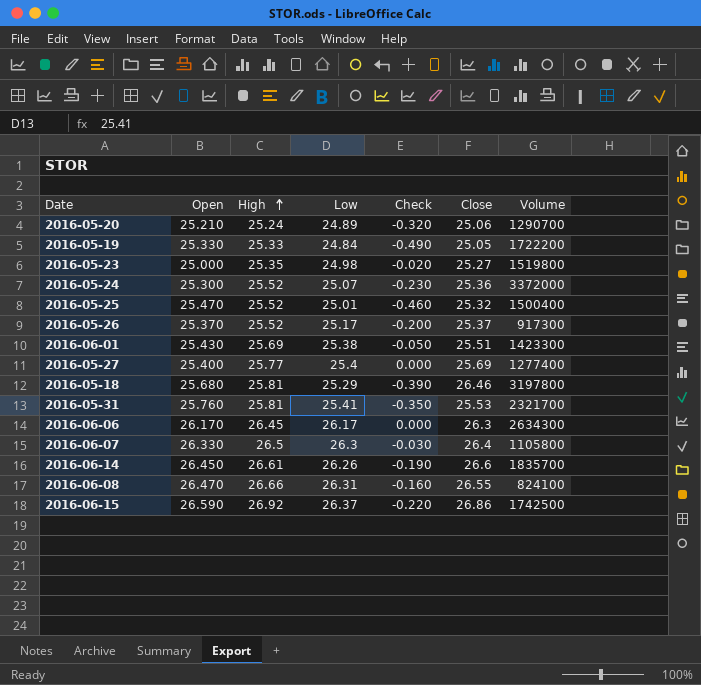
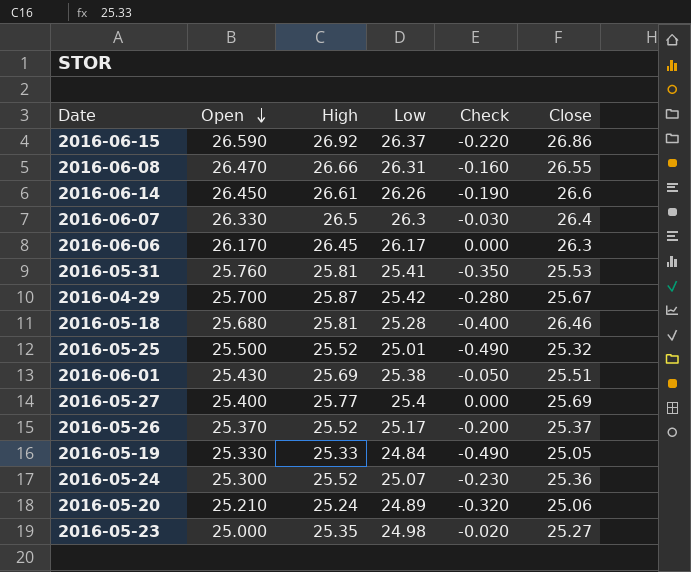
row order: High ascending -> Open descending
column Volume | position: 7 -> none
row 2016-04-29: none -> 25.700 | 25.87 | 25.42 | -0.280 | 25.67
2016-05-18 | Low: 25.29 -> 25.28
2016-05-18 | Check: -0.390 -> -0.400
2016-05-25 | Open: 25.470 -> 25.500
2016-05-25 | Check: -0.460 -> -0.490

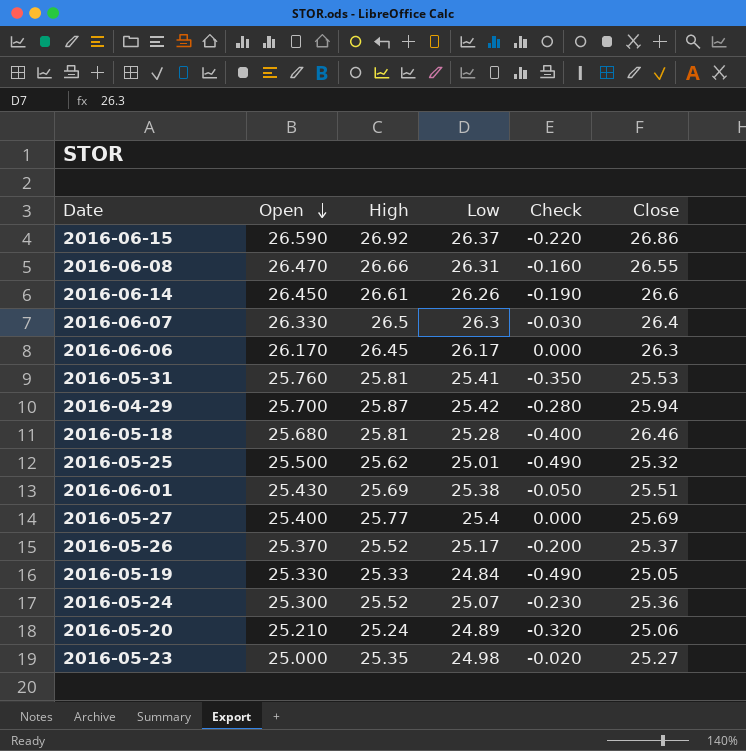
2016-04-29 | Close: 25.67 -> 25.94
2016-05-25 | High: 25.52 -> 25.62

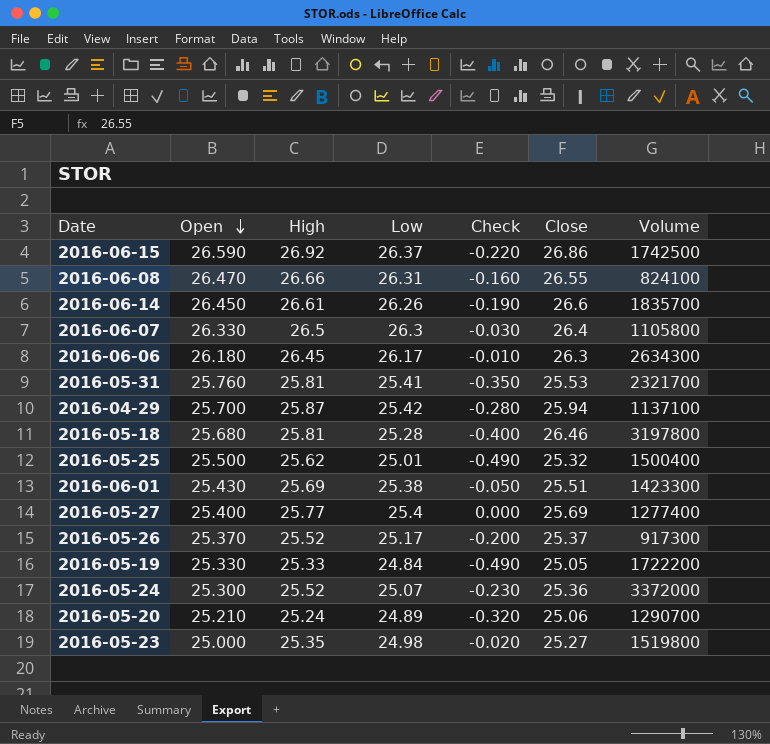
column Volume | position: none -> 7
2016-06-06 | Open: 26.170 -> 26.180
2016-06-06 | Check: 0.000 -> -0.010

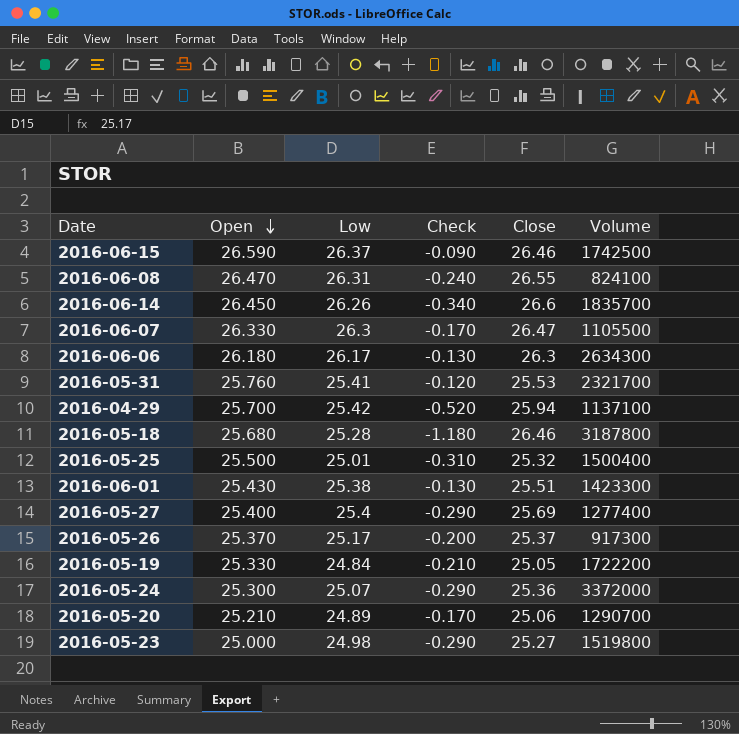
column High | position: 3 -> none
column Check | formula: [Low] - [Open] -> [Low] - [Close]
2016-06-15 | Close: 26.86 -> 26.46
2016-06-07 | Close: 26.4 -> 26.47
2016-06-07 | Volume: 1105800 -> 1105500
2016-05-18 | Volume: 3197800 -> 3187800

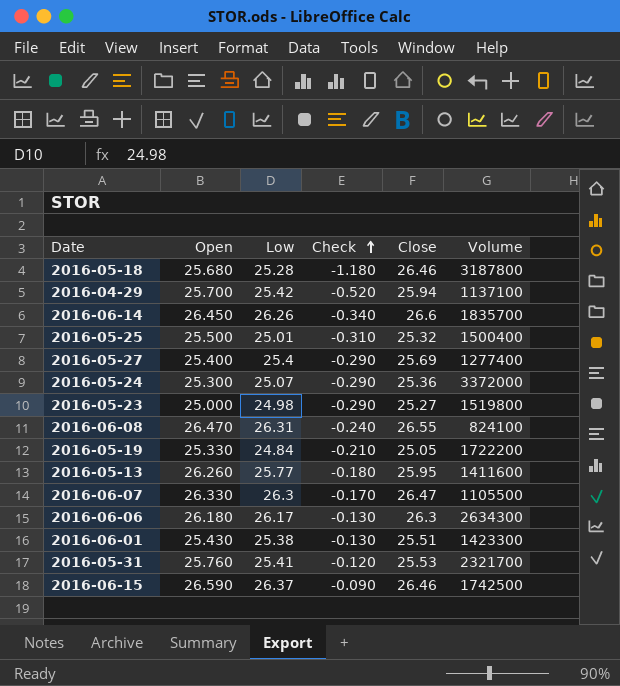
row order: Open descending -> Check ascending
row 2016-05-26: 25.370 | 25.17 | -0.200 | 25.37 | 917300 -> none
row 2016-05-20: 25.210 | 24.89 | -0.170 | 25.06 | 1290700 -> none
row 2016-05-13: none -> 26.260 | 25.77 | -0.180 | 25.95 | 1411600

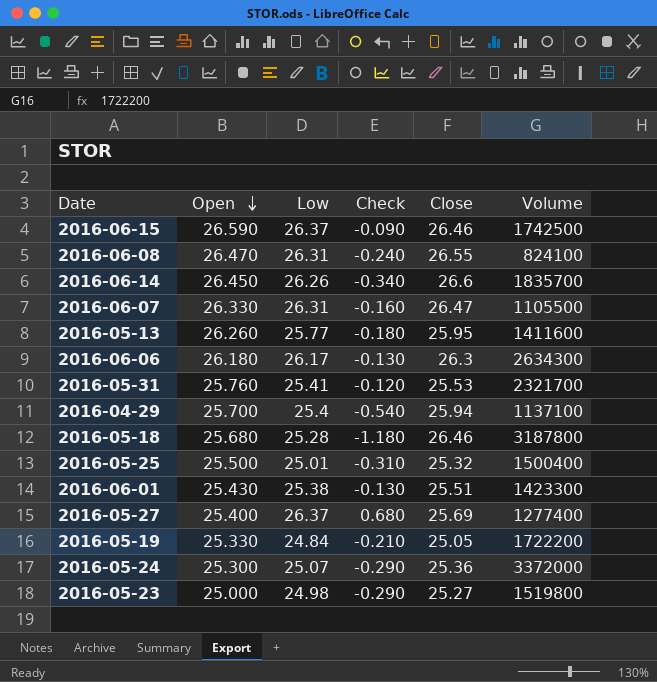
row order: Check ascending -> Open descending
2016-06-07 | Low: 26.3 -> 26.31
2016-06-07 | Check: -0.170 -> -0.160
2016-04-29 | Low: 25.42 -> 25.4
2016-04-29 | Check: -0.520 -> -0.540
2016-05-27 | Low: 25.4 -> 26.37
2016-05-27 | Check: -0.290 -> 0.680

